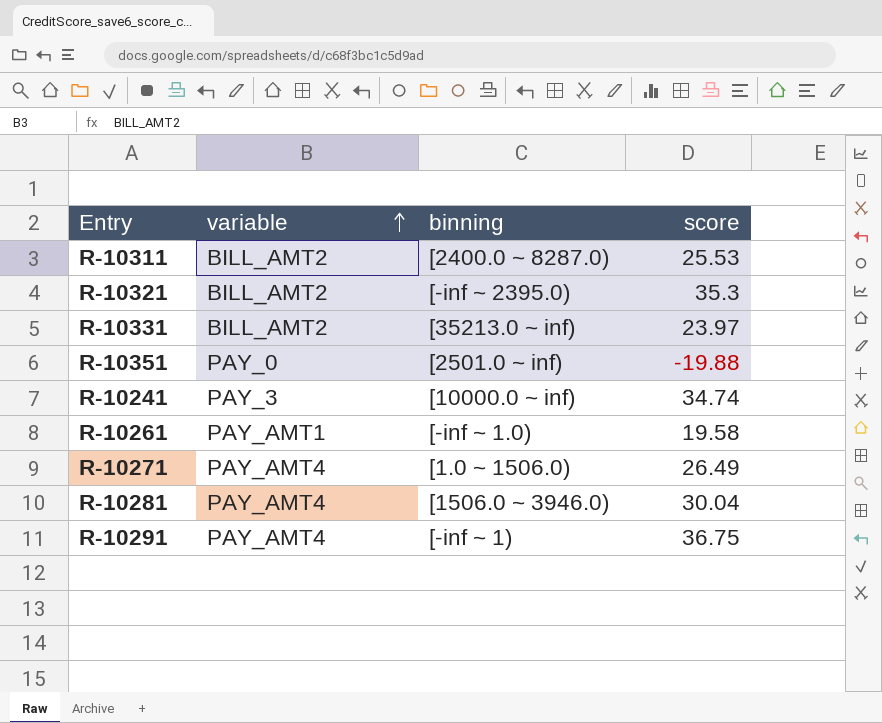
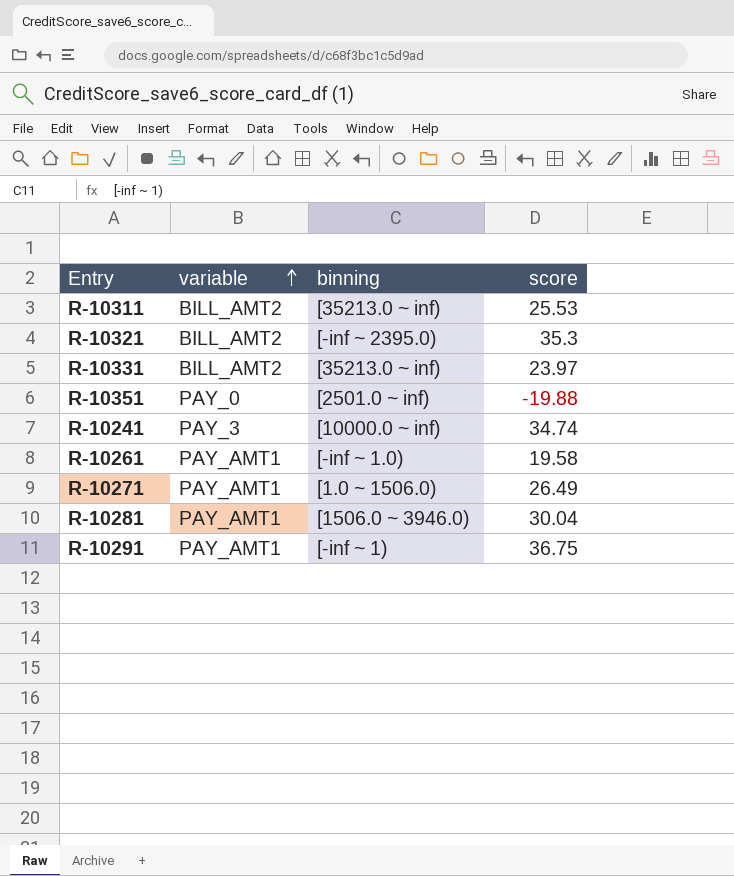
R-10311 | binning: [2400.0 ~ 8287.0) -> [35213.0 ~ inf)
R-10271 | variable: PAY_AMT4 -> PAY_AMT1
R-10281 | variable: PAY_AMT4 -> PAY_AMT1
R-10291 | variable: PAY_AMT4 -> PAY_AMT1

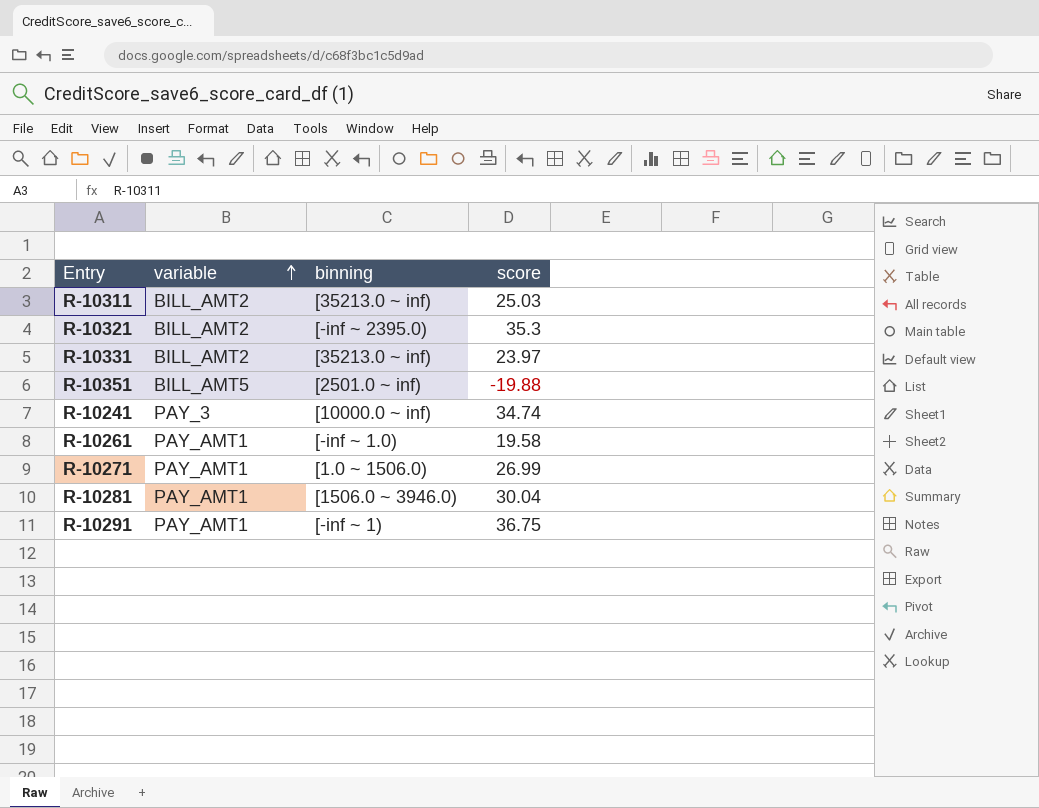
R-10311 | score: 25.53 -> 25.03
R-10351 | variable: PAY_0 -> BILL_AMT5
R-10271 | score: 26.49 -> 26.99

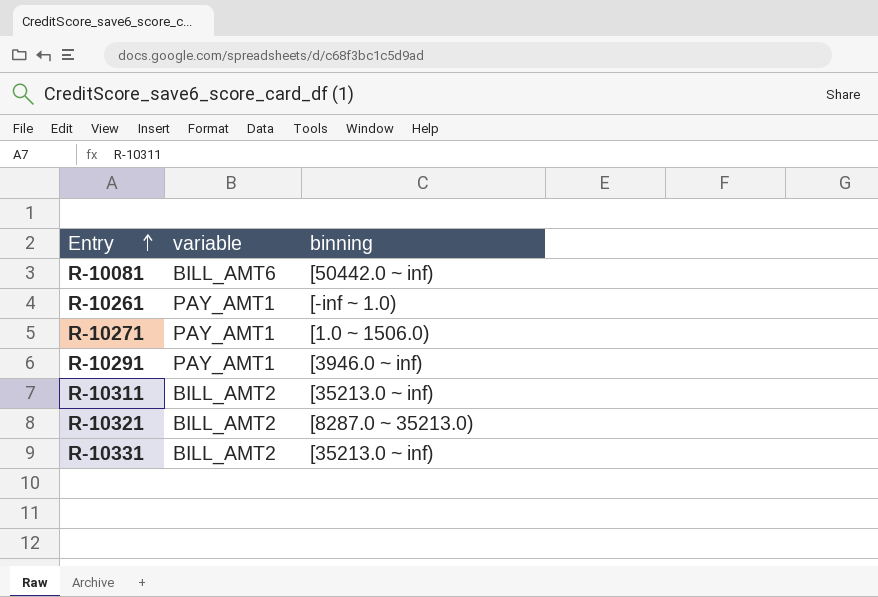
row order: variable ascending -> Entry ascending
column score | position: 4 -> none
row R-10351: BILL_AMT5 | [2501.0 ~ inf) | -19.88 -> none
row R-10241: PAY_3 | [10000.0 ~ inf) | 34.74 -> none
row R-10281: PAY_AMT1 | [1506.0 ~ 3946.0) | 30.04 -> none
row R-10081: none -> BILL_AMT6 | [50442.0 ~ inf)
R-10291 | binning: [-inf ~ 1) -> [3946.0 ~ inf)
R-10321 | binning: [-inf ~ 2395.0) -> [8287.0 ~ 35213.0)

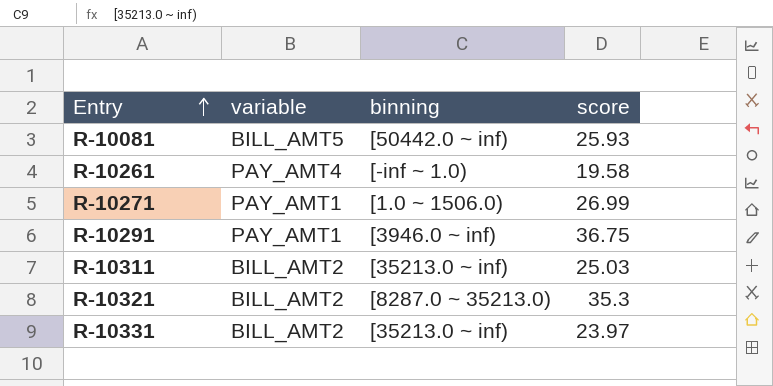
column score | position: none -> 4
R-10081 | variable: BILL_AMT6 -> BILL_AMT5
R-10261 | variable: PAY_AMT1 -> PAY_AMT4

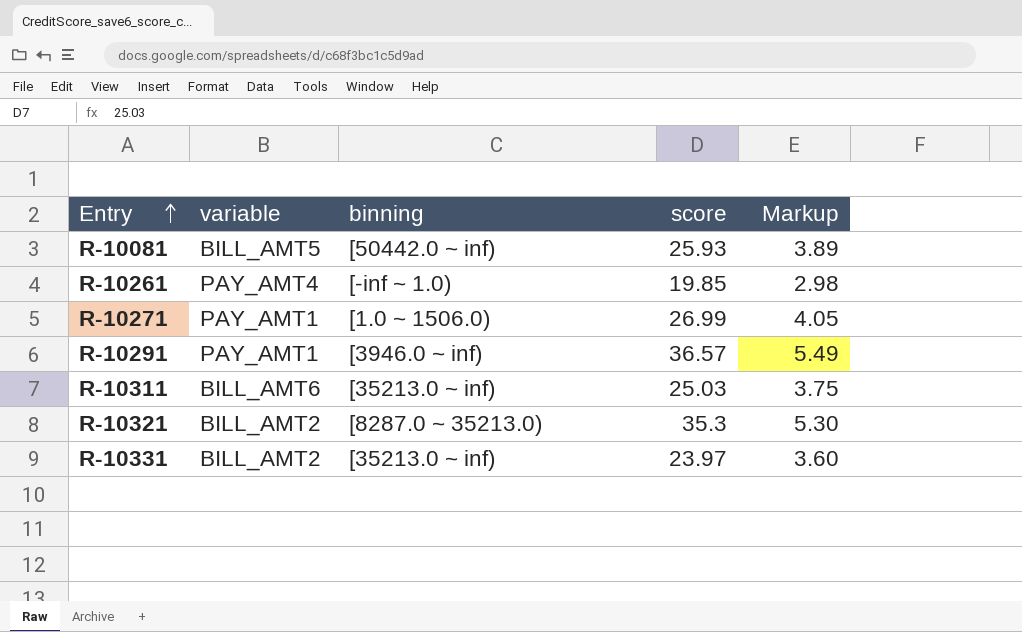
column Markup | formula: none -> [score] * 0.15
R-10261 | score: 19.58 -> 19.85
R-10291 | score: 36.75 -> 36.57
R-10311 | variable: BILL_AMT2 -> BILL_AMT6

